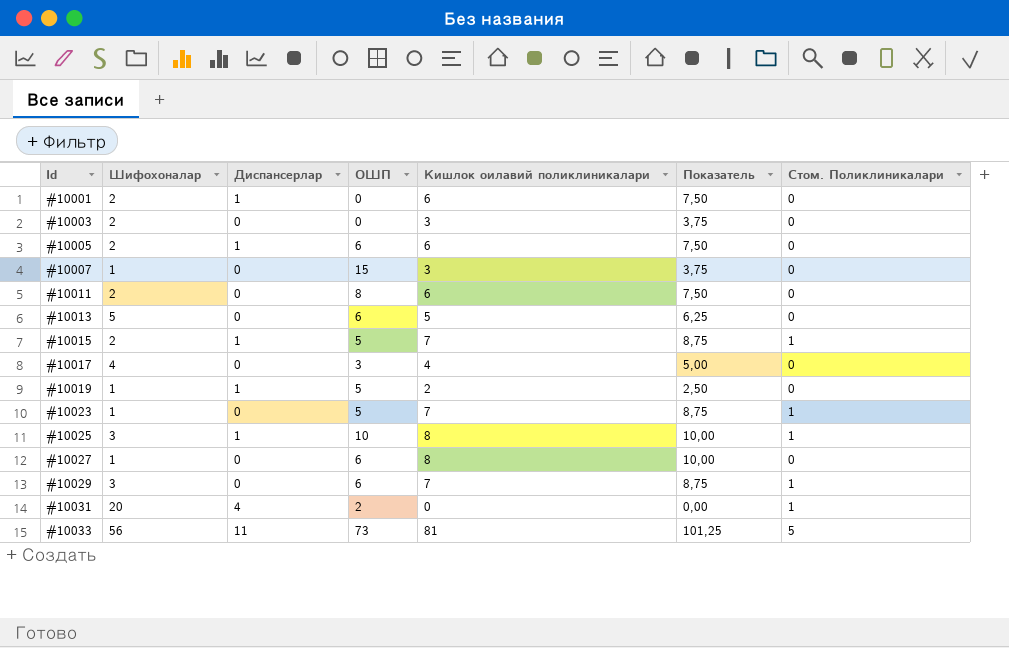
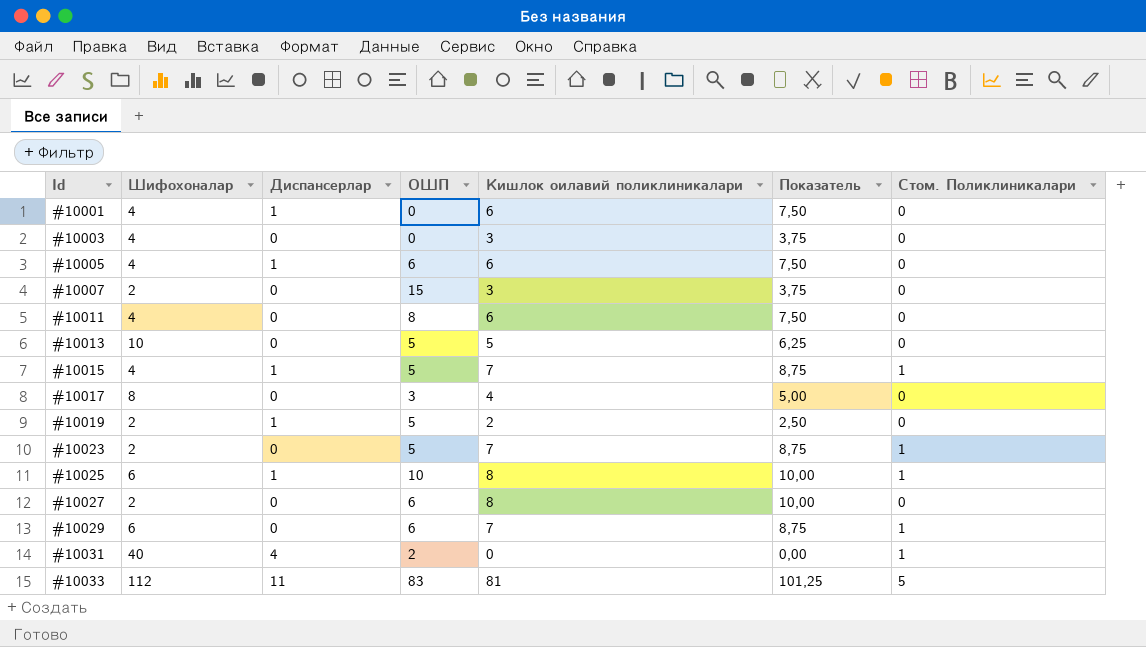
#10001 | Шифохоналар: 2 -> 4
#10003 | Шифохоналар: 2 -> 4
#10005 | Шифохоналар: 2 -> 4
#10007 | Шифохоналар: 1 -> 2
#10011 | Шифохоналар: 2 -> 4
#10013 | Шифохоналар: 5 -> 10
#10013 | ОШП: 6 -> 5
#10015 | Шифохоналар: 2 -> 4
#10017 | Шифохоналар: 4 -> 8
#10019 | Шифохоналар: 1 -> 2
#10023 | Шифохоналар: 1 -> 2
#10025 | Шифохоналар: 3 -> 6
#10027 | Шифохоналар: 1 -> 2
#10029 | Шифохоналар: 3 -> 6
#10031 | Шифохоналар: 20 -> 40
#10033 | Шифохоналар: 56 -> 112
#10033 | ОШП: 73 -> 83

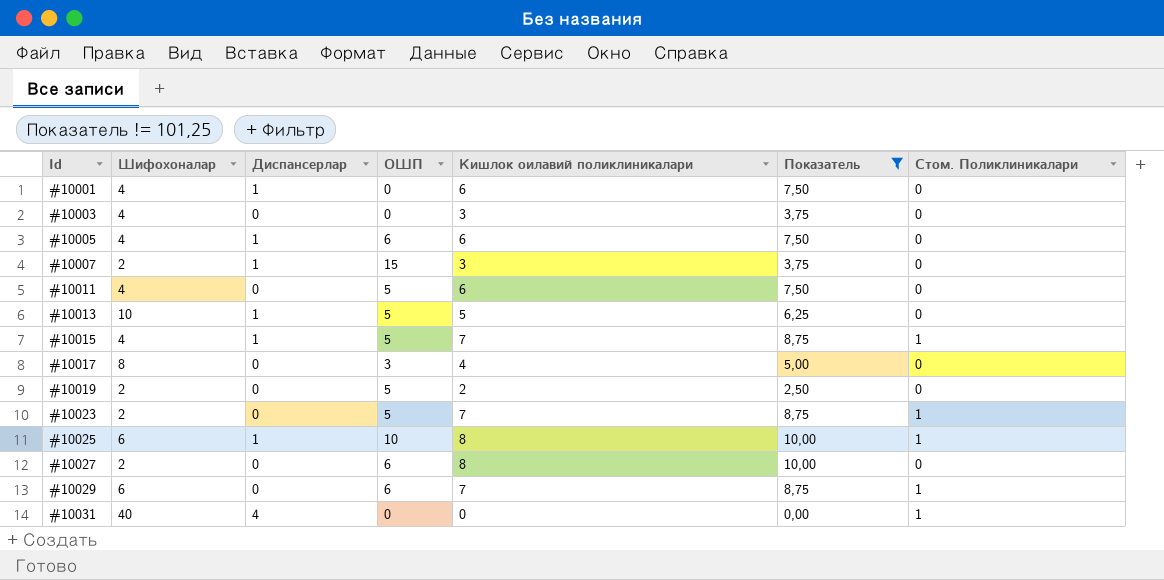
filter: none -> Показатель != 101,25
#10007 | Диспансерлар: 0 -> 1
#10011 | ОШП: 8 -> 5
#10013 | Диспансерлар: 0 -> 1
#10019 | Диспансерлар: 1 -> 0
#10031 | ОШП: 2 -> 0

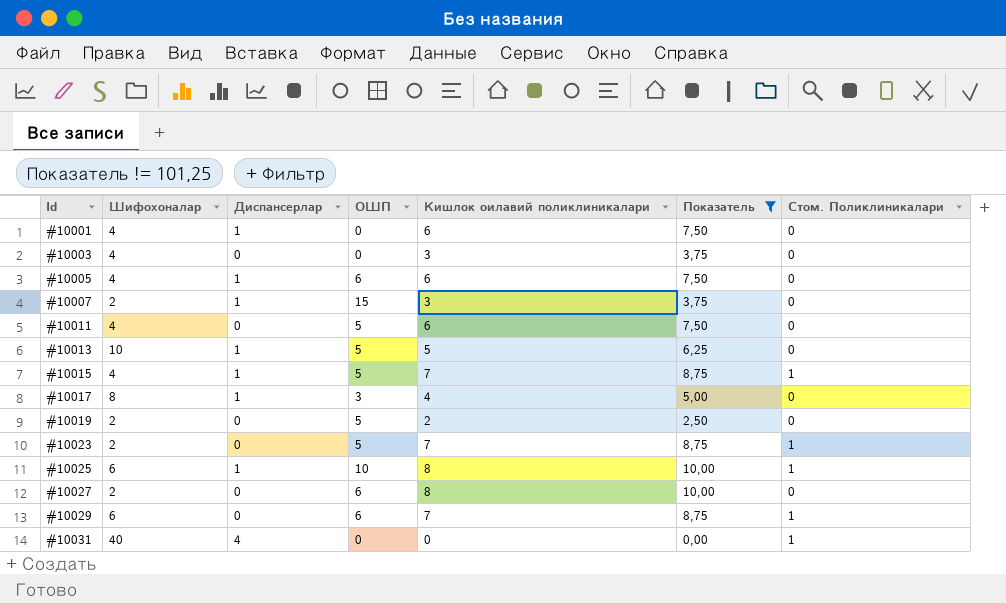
#10017 | Диспансерлар: 0 -> 1

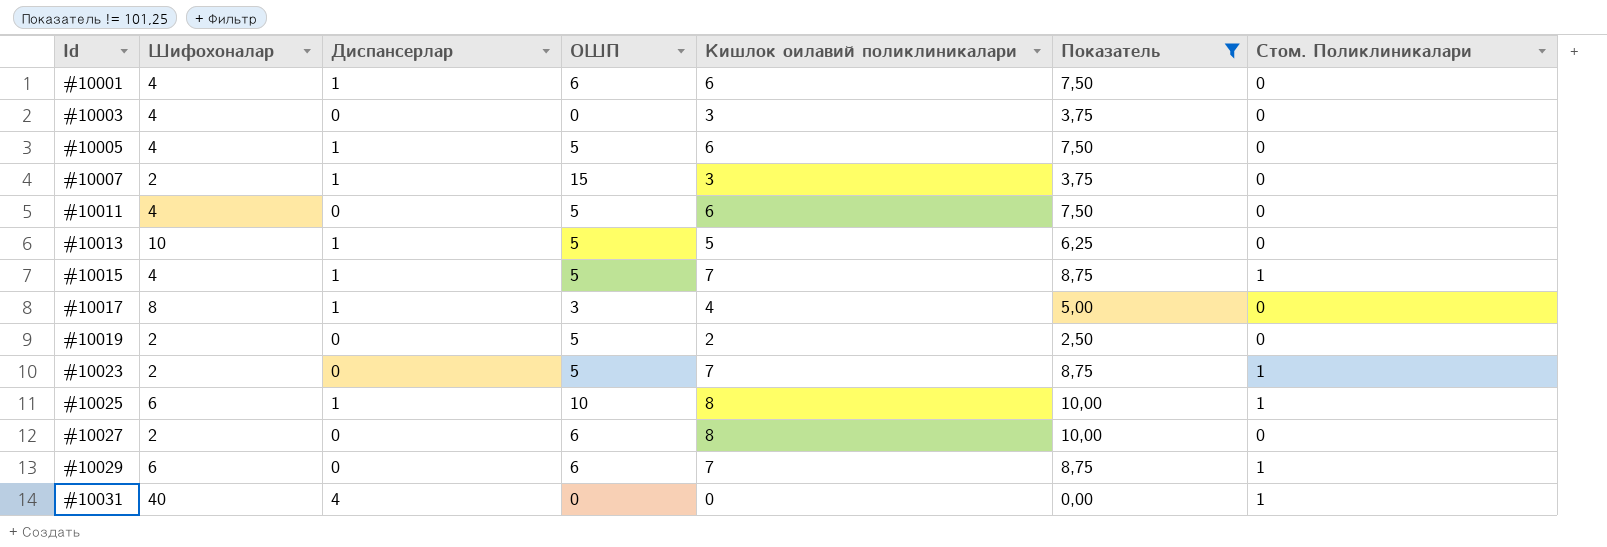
#10001 | ОШП: 0 -> 6
#10005 | ОШП: 6 -> 5

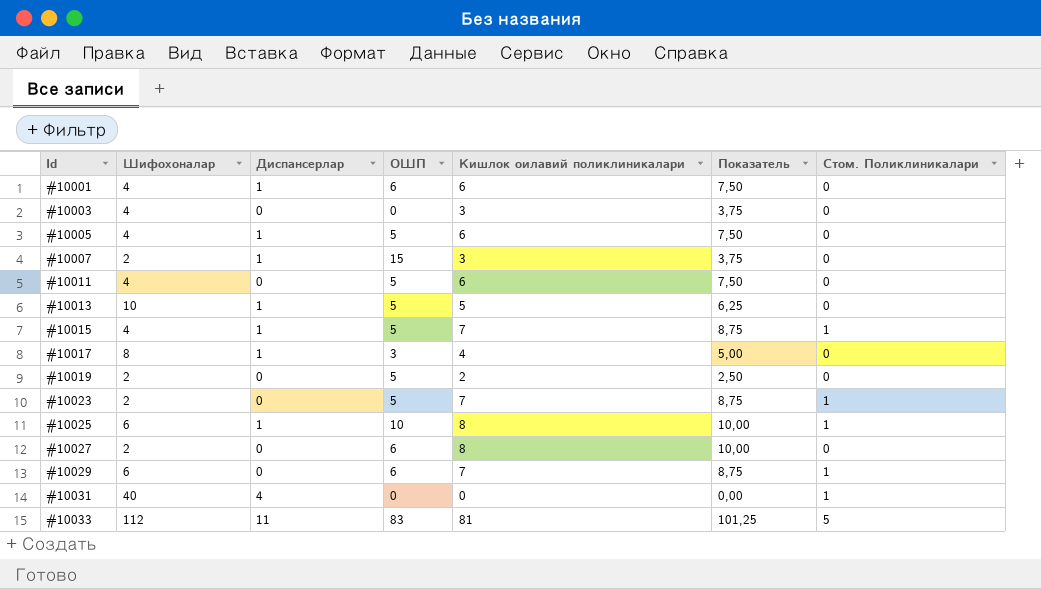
filter: Показатель != 101,25 -> none

